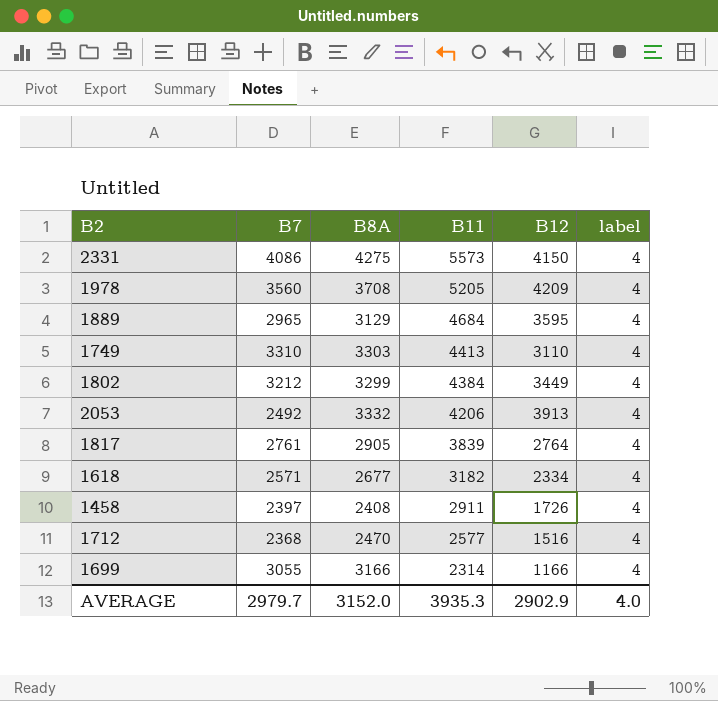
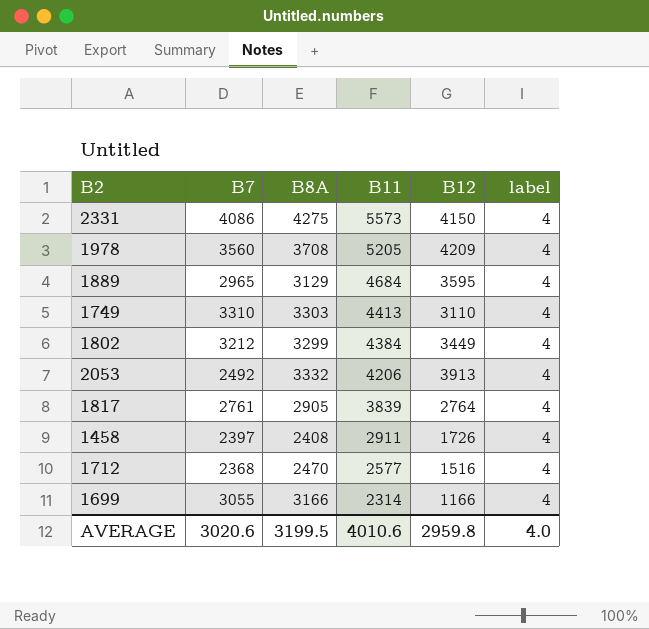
row 1618: 2571 | 2677 | 3182 | 2334 | 4 -> none
AVERAGE | B7: 2979.7 -> 3020.6
AVERAGE | B8A: 3152.0 -> 3199.5
AVERAGE | B11: 3935.3 -> 4010.6
AVERAGE | B12: 2902.9 -> 2959.8

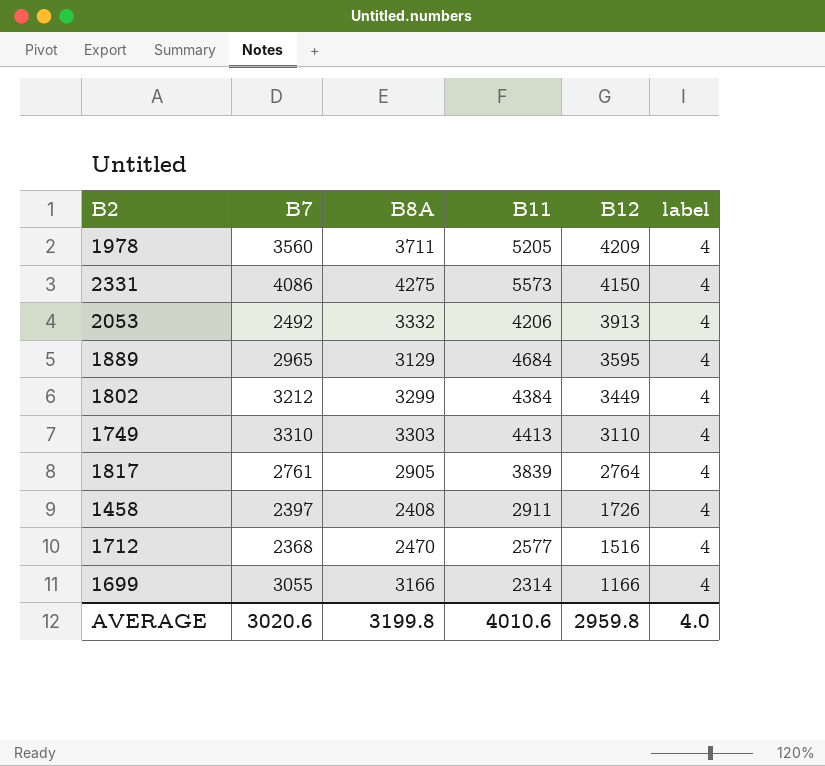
row order: B11 descending -> B12 descending
1978 | B8A: 3708 -> 3711
AVERAGE | B8A: 3199.5 -> 3199.8

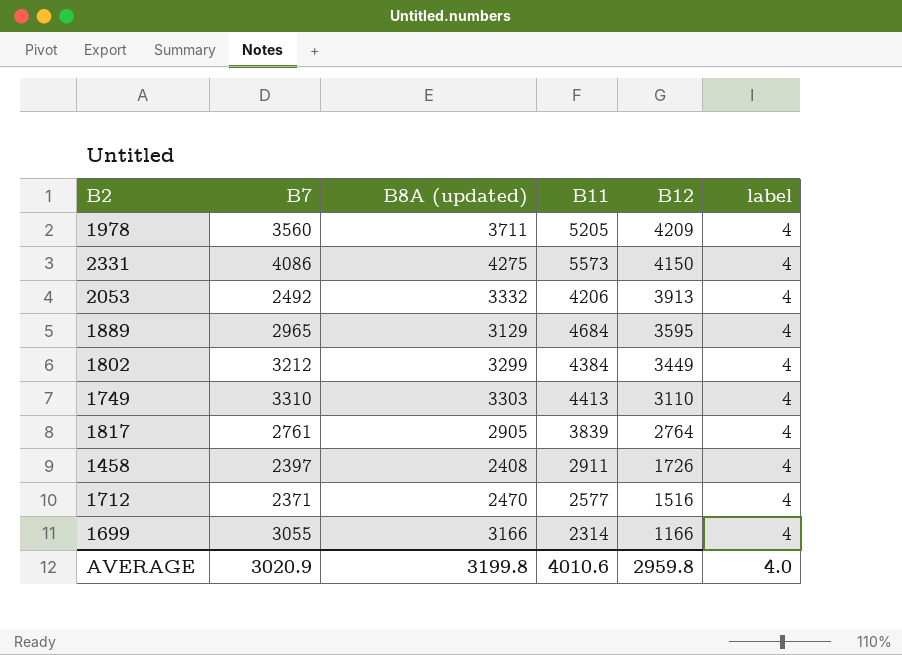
column name: B8A -> B8A (updated)
1712 | B7: 2368 -> 2371
AVERAGE | B7: 3020.6 -> 3020.9

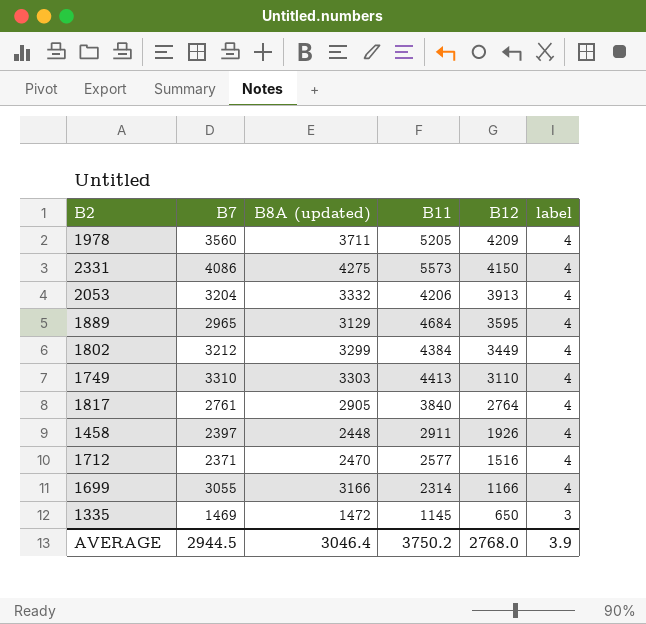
2053 | B7: 2492 -> 3204
1817 | B11: 3839 -> 3840
1458 | B8A (updated): 2408 -> 2448
1458 | B12: 1726 -> 1926
row 1335: none -> 1469 | 1472 | 1145 | 650 | 3
AVERAGE | B7: 3020.9 -> 2944.5
AVERAGE | B8A (updated): 3199.8 -> 3046.4
AVERAGE | B11: 4010.6 -> 3750.2
AVERAGE | B12: 2959.8 -> 2768.0
AVERAGE | label: 4.0 -> 3.9

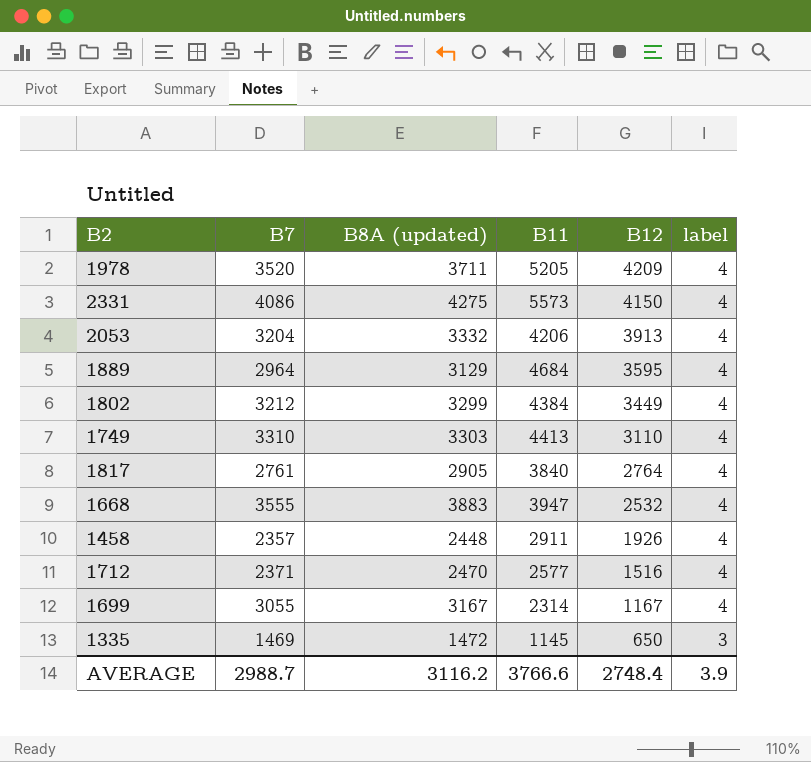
1978 | B7: 3560 -> 3520
1889 | B7: 2965 -> 2964
row 1668: none -> 3555 | 3883 | 3947 | 2532 | 4
1458 | B7: 2397 -> 2357
1699 | B8A (updated): 3166 -> 3167
1699 | B12: 1166 -> 1167
AVERAGE | B7: 2944.5 -> 2988.7
AVERAGE | B8A (updated): 3046.4 -> 3116.2
AVERAGE | B11: 3750.2 -> 3766.6
AVERAGE | B12: 2768.0 -> 2748.4

